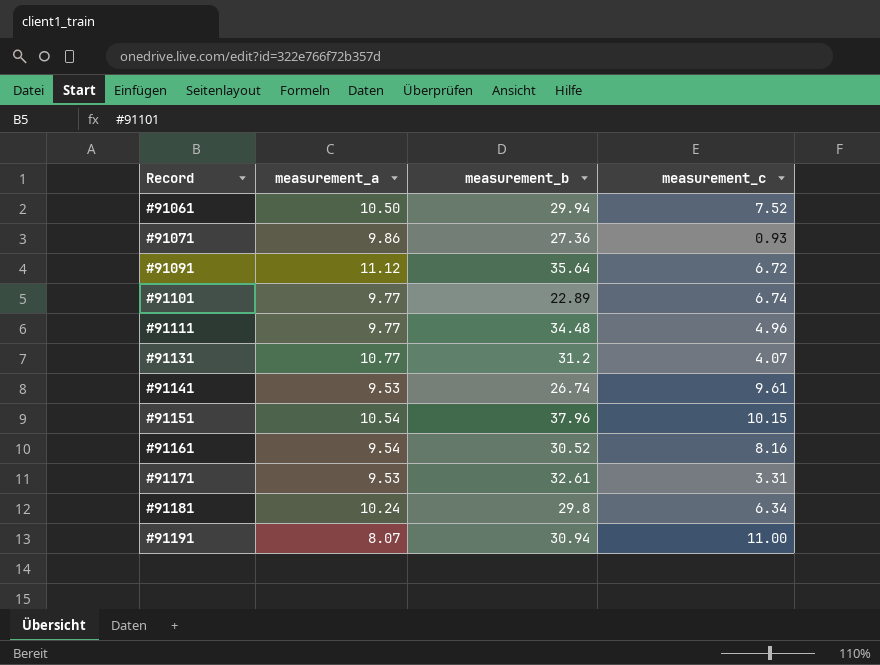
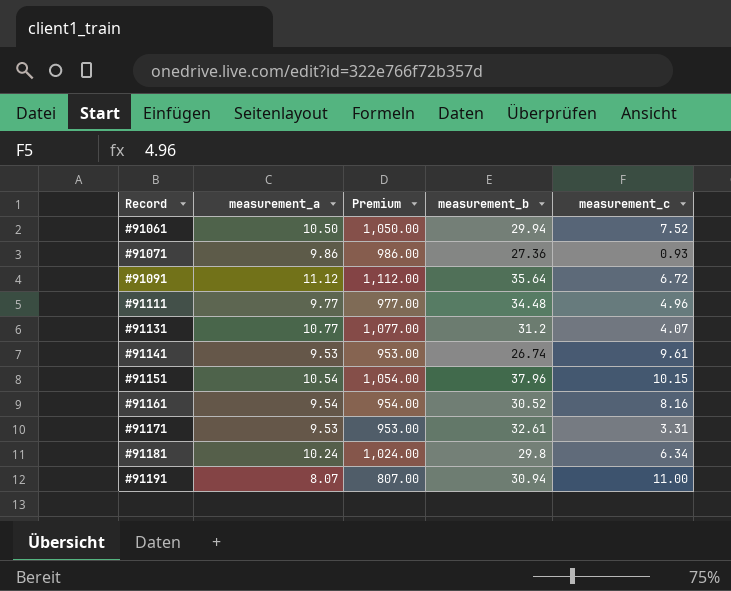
column Premium | formula: none -> [measurement_a] * 100
row #91101: 9.77 | 22.89 | 6.74 -> none

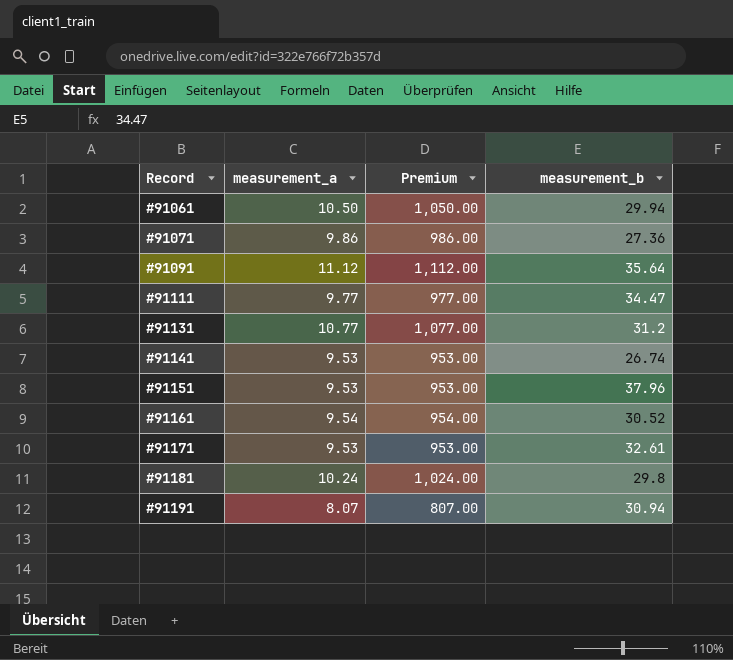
column measurement_c | position: 5 -> none
#91111 | measurement_b: 34.48 -> 34.47
#91151 | measurement_a: 10.54 -> 9.53
#91151 | Premium: 1,054.00 -> 953.00

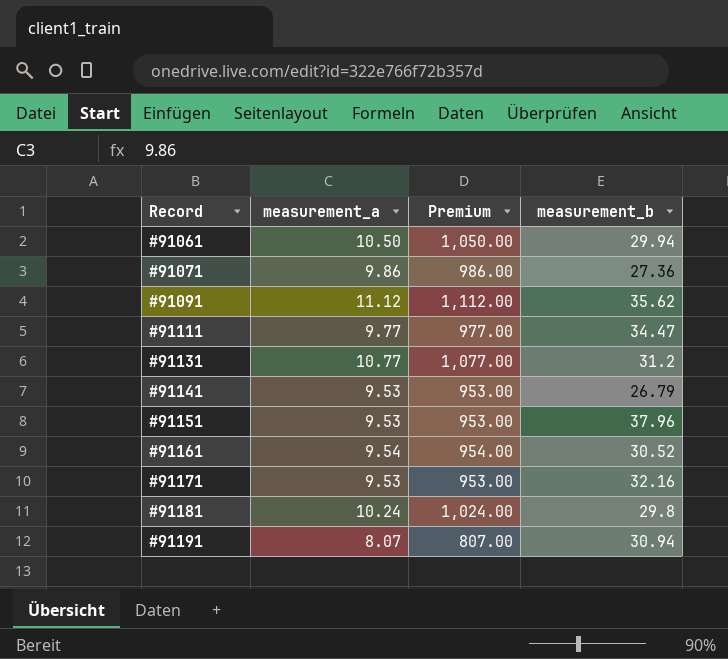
#91091 | measurement_b: 35.64 -> 35.62
#91141 | measurement_b: 26.74 -> 26.79
#91171 | measurement_b: 32.61 -> 32.16

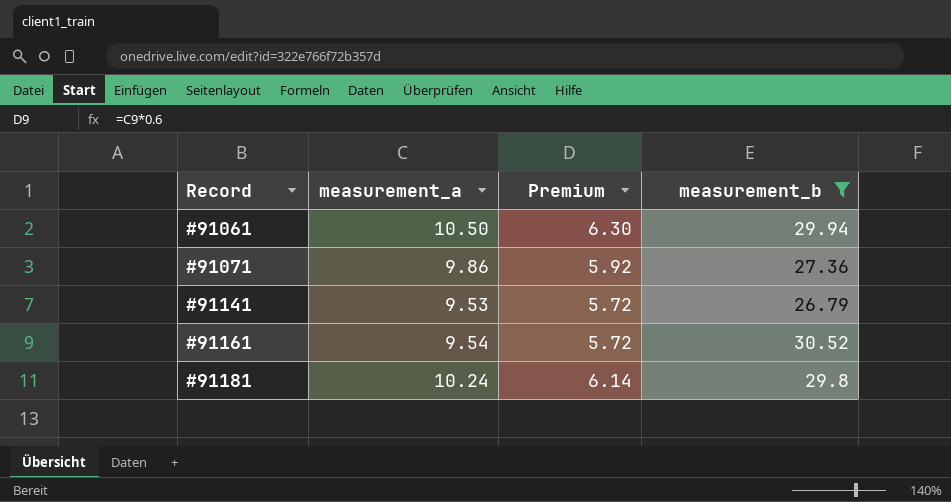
filter: none -> measurement_b <= 30.52
column Premium | formula: [measurement_a] * 100 -> [measurement_a] * 0.6

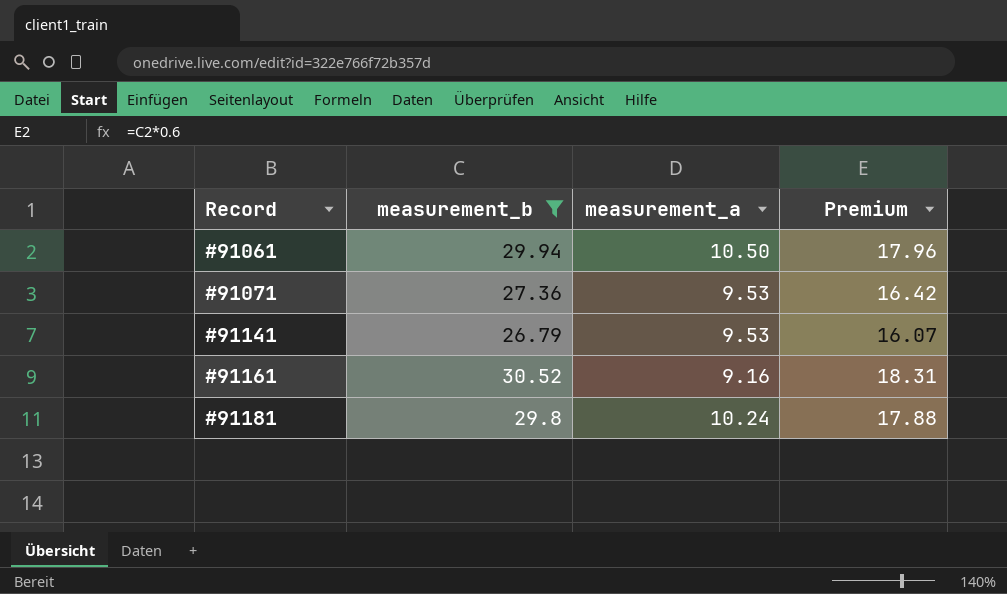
column measurement_b | position: 4 -> 2
column Premium | formula: [measurement_a] * 0.6 -> [measurement_b] * 0.6
#91071 | measurement_a: 9.86 -> 9.53
#91161 | measurement_a: 9.54 -> 9.16

